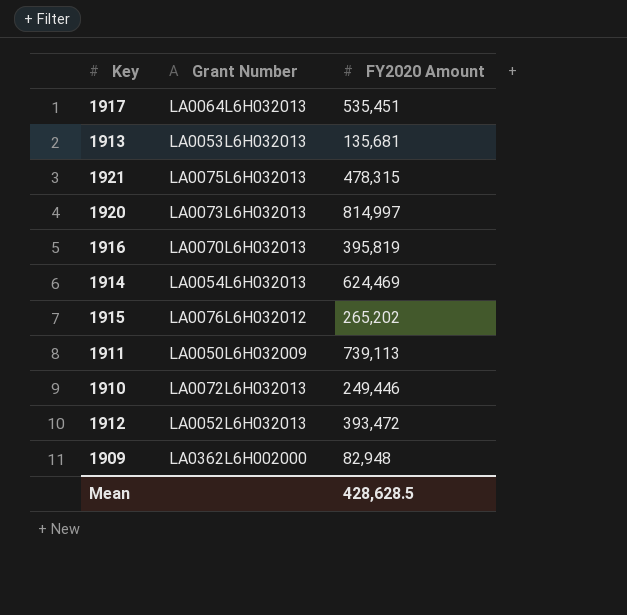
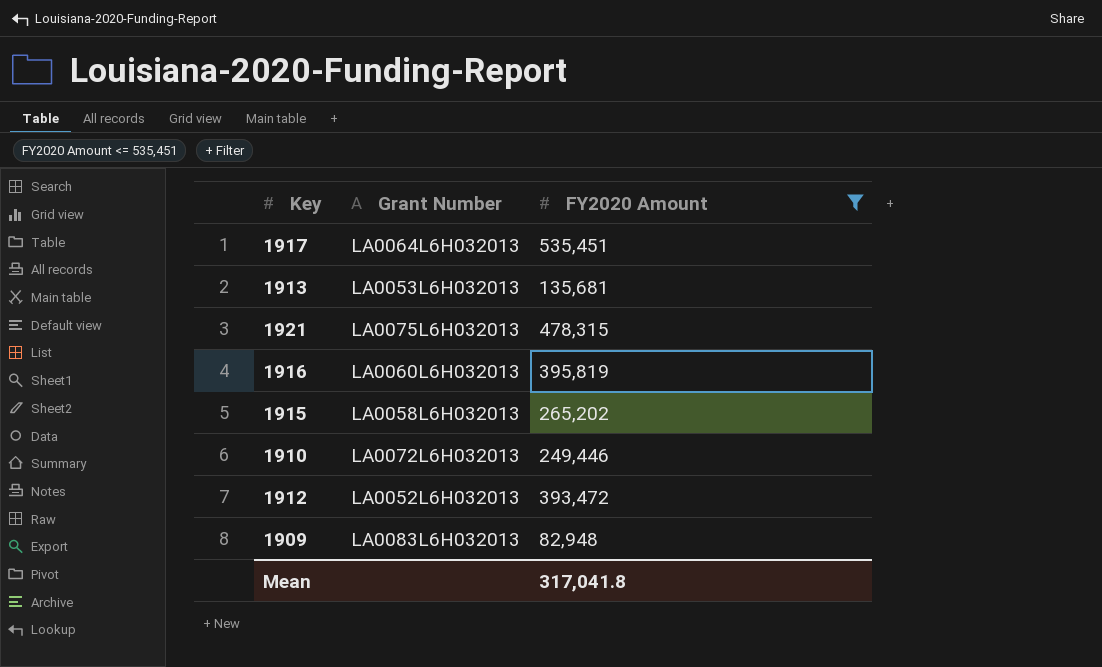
filter: none -> FY2020 Amount <= 535,451
1916 | Grant Number: LA0070L6H032013 -> LA0060L6H032013
1915 | Grant Number: LA0076L6H032012 -> LA0058L6H032013
1909 | Grant Number: LA0362L6H002000 -> LA0083L6H032013
Mean | FY2020 Amount: 428,628.5 -> 317,041.8

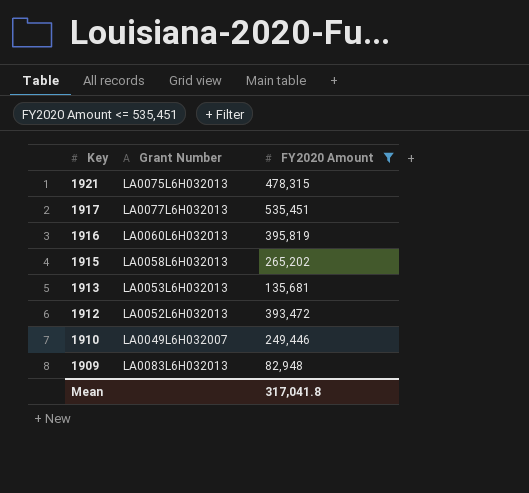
row order: none -> Key descending
1917 | Grant Number: LA0064L6H032013 -> LA0077L6H032013
1910 | Grant Number: LA0072L6H032013 -> LA0049L6H032007

